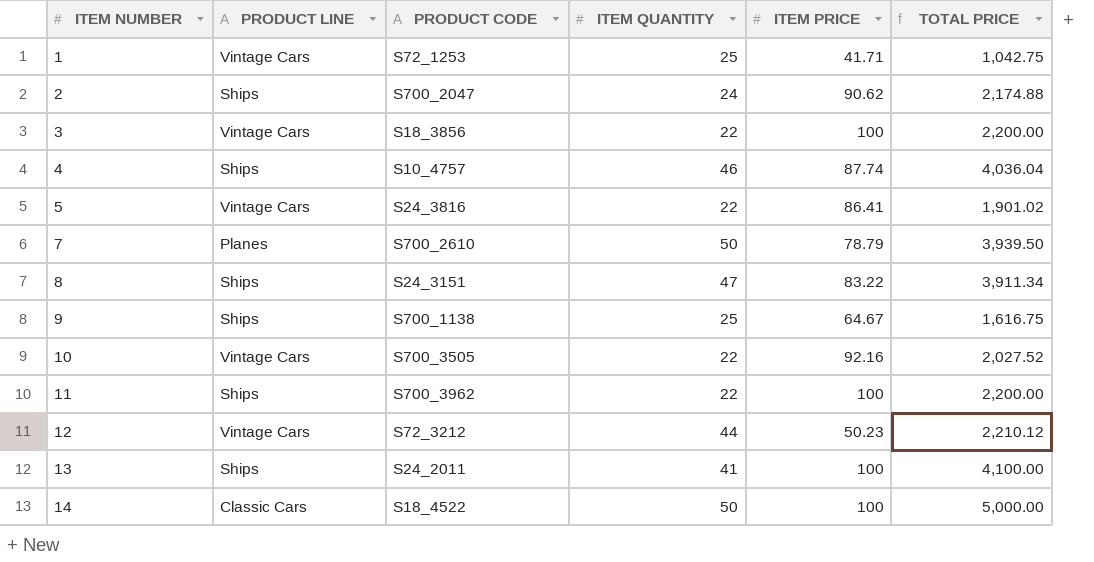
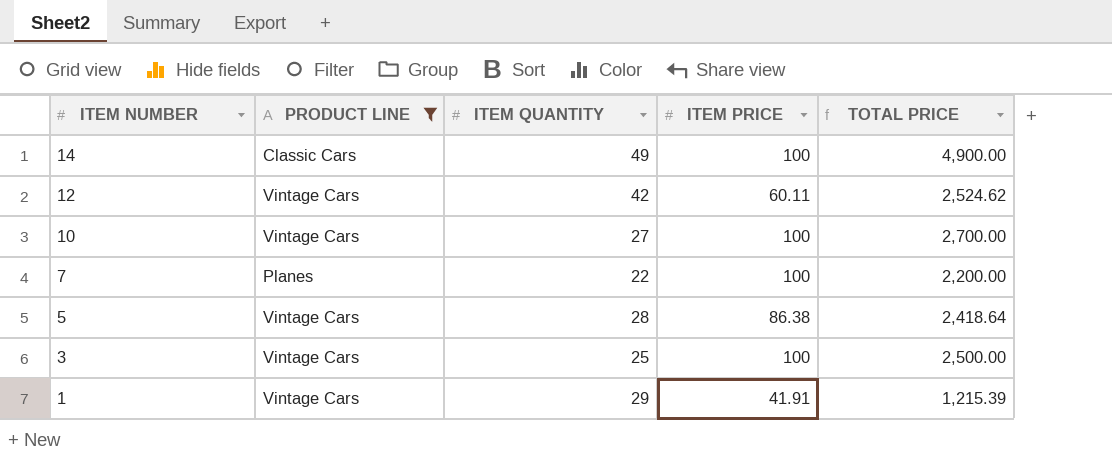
filter: none -> PRODUCT LINE != Ships
row order: ITEM NUMBER ascending -> ITEM NUMBER descending
column PRODUCT CODE | position: 3 -> none
14 | ITEM QUANTITY: 50 -> 49
14 | TOTAL PRICE: 5,000.00 -> 4,900.00
12 | ITEM QUANTITY: 44 -> 42
12 | ITEM PRICE: 50.23 -> 60.11
12 | TOTAL PRICE: 2,210.12 -> 2,524.62
10 | ITEM QUANTITY: 22 -> 27
10 | ITEM PRICE: 92.16 -> 100
10 | TOTAL PRICE: 2,027.52 -> 2,700.00
7 | ITEM QUANTITY: 50 -> 22
7 | ITEM PRICE: 78.79 -> 100
7 | TOTAL PRICE: 3,939.50 -> 2,200.00
5 | ITEM QUANTITY: 22 -> 28
5 | ITEM PRICE: 86.41 -> 86.38
5 | TOTAL PRICE: 1,901.02 -> 2,418.64
3 | ITEM QUANTITY: 22 -> 25
3 | TOTAL PRICE: 2,200.00 -> 2,500.00
1 | ITEM QUANTITY: 25 -> 29
1 | ITEM PRICE: 41.71 -> 41.91
1 | TOTAL PRICE: 1,042.75 -> 1,215.39

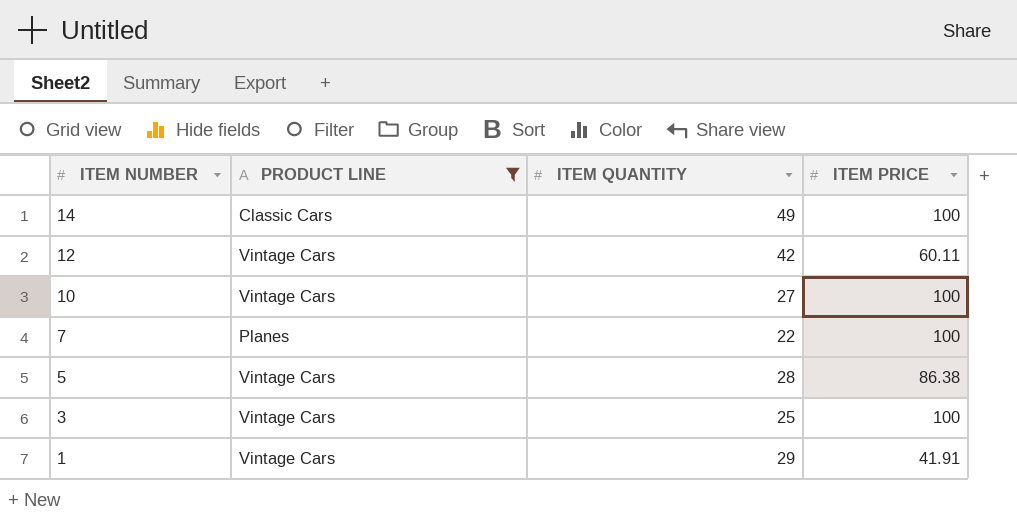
column TOTAL PRICE | formula: [ITEM QUANTITY] * [ITEM PRICE] -> none

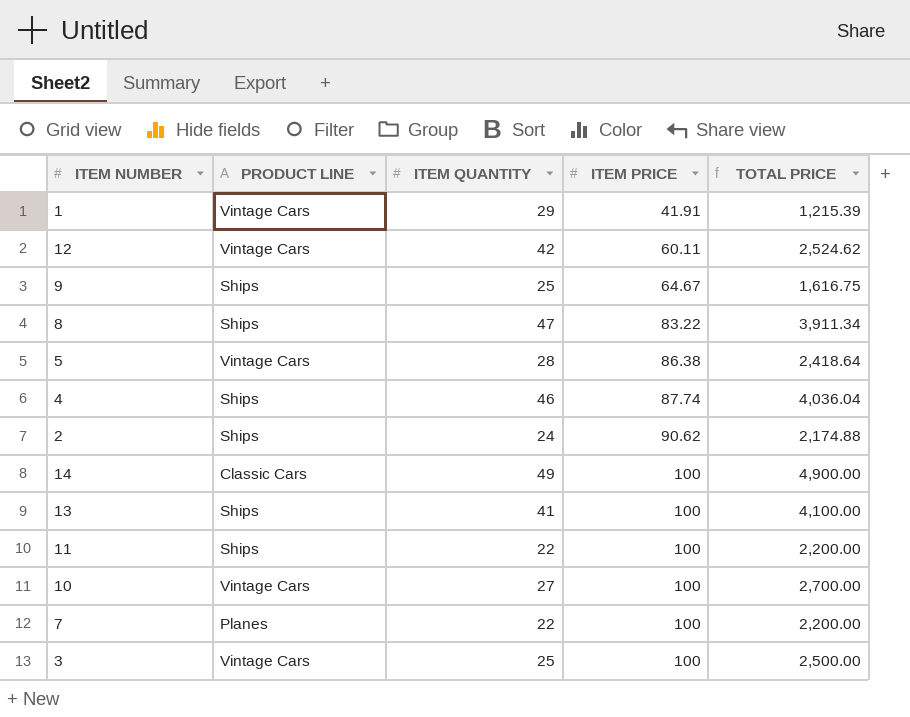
filter: PRODUCT LINE != Ships -> none
row order: ITEM NUMBER descending -> ITEM PRICE ascending
column TOTAL PRICE | formula: none -> [ITEM QUANTITY] * [ITEM PRICE]

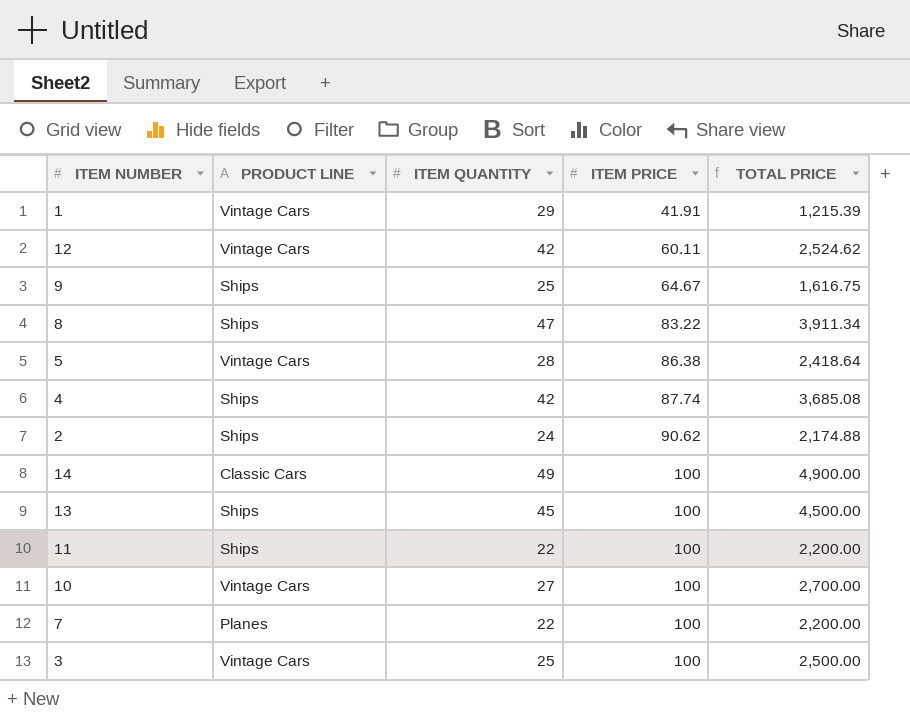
4 | ITEM QUANTITY: 46 -> 42
4 | TOTAL PRICE: 4,036.04 -> 3,685.08
13 | ITEM QUANTITY: 41 -> 45
13 | TOTAL PRICE: 4,100.00 -> 4,500.00

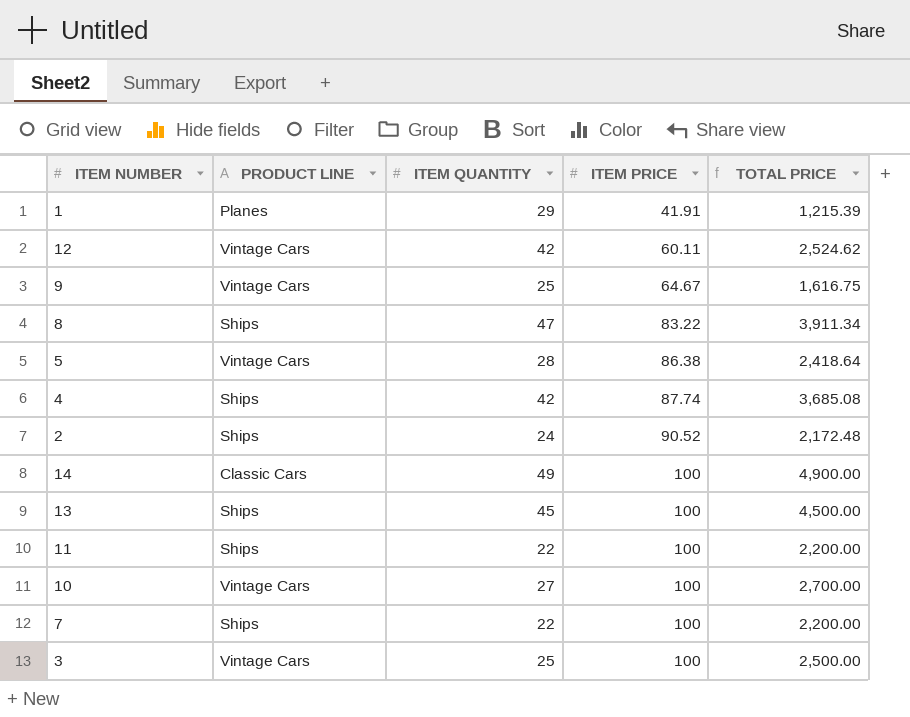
1 | PRODUCT LINE: Vintage Cars -> Planes
9 | PRODUCT LINE: Ships -> Vintage Cars
2 | ITEM PRICE: 90.62 -> 90.52
2 | TOTAL PRICE: 2,174.88 -> 2,172.48
7 | PRODUCT LINE: Planes -> Ships

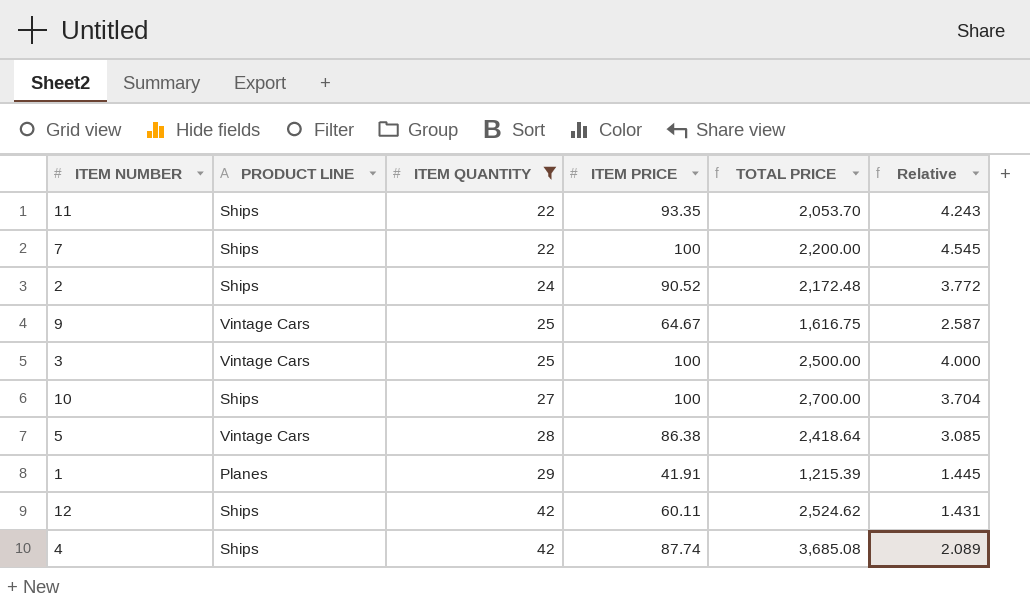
filter: none -> ITEM QUANTITY <= 42
row order: ITEM PRICE ascending -> ITEM QUANTITY ascending
column Relative | formula: none -> [ITEM PRICE] / [ITEM QUANTITY]
11 | ITEM PRICE: 100 -> 93.35
11 | TOTAL PRICE: 2,200.00 -> 2,053.70
10 | PRODUCT LINE: Vintage Cars -> Ships
12 | PRODUCT LINE: Vintage Cars -> Ships

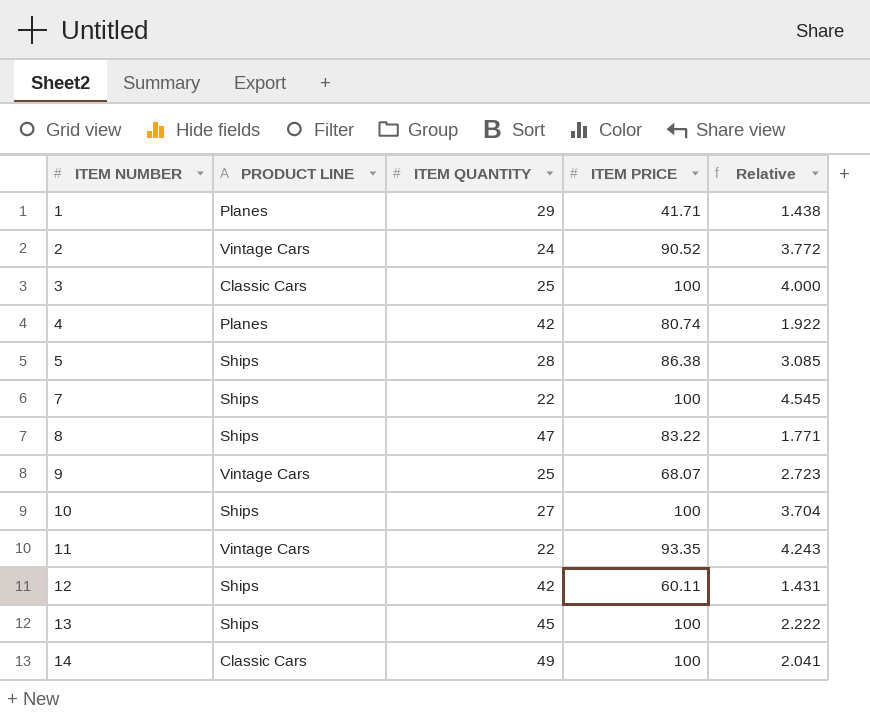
filter: ITEM QUANTITY <= 42 -> none
row order: ITEM QUANTITY ascending -> ITEM NUMBER ascending
column TOTAL PRICE | formula: [ITEM QUANTITY] * [ITEM PRICE] -> none
1 | ITEM PRICE: 41.91 -> 41.71
1 | Relative: 1.445 -> 1.438
2 | PRODUCT LINE: Ships -> Vintage Cars
3 | PRODUCT LINE: Vintage Cars -> Classic Cars
4 | PRODUCT LINE: Ships -> Planes
4 | ITEM PRICE: 87.74 -> 80.74
4 | Relative: 2.089 -> 1.922
5 | PRODUCT LINE: Vintage Cars -> Ships
9 | ITEM PRICE: 64.67 -> 68.07
9 | Relative: 2.587 -> 2.723
11 | PRODUCT LINE: Ships -> Vintage Cars

